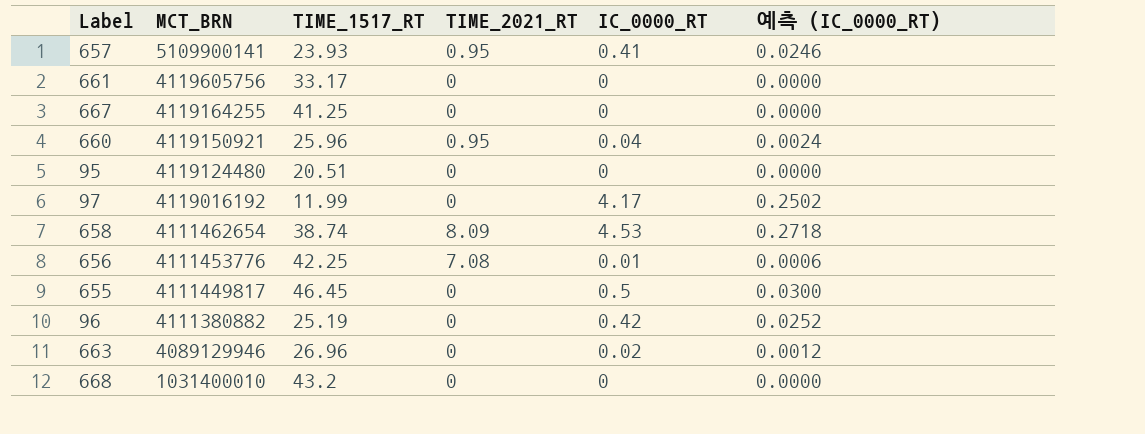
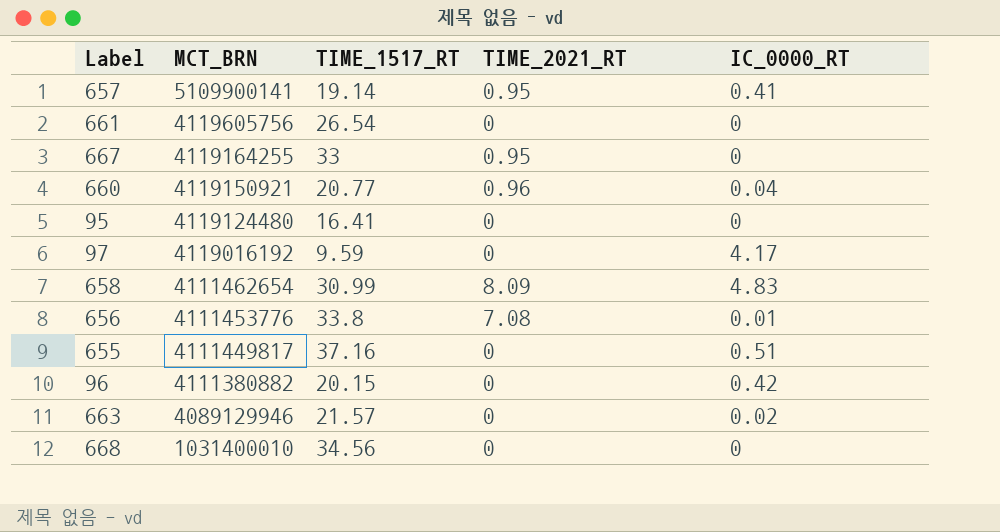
column 예측 (IC_0000_RT) | formula: [IC_0000_RT] * 0.06 -> none
657 | TIME_1517_RT: 23.93 -> 19.14
661 | TIME_1517_RT: 33.17 -> 26.54
667 | TIME_1517_RT: 41.25 -> 33
667 | TIME_2021_RT: 0 -> 0.95
660 | TIME_1517_RT: 25.96 -> 20.77
660 | TIME_2021_RT: 0.95 -> 0.96
95 | TIME_1517_RT: 20.51 -> 16.41
97 | TIME_1517_RT: 11.99 -> 9.59
658 | TIME_1517_RT: 38.74 -> 30.99
658 | IC_0000_RT: 4.53 -> 4.83
656 | TIME_1517_RT: 42.25 -> 33.8
655 | TIME_1517_RT: 46.45 -> 37.16
655 | IC_0000_RT: 0.5 -> 0.51
96 | TIME_1517_RT: 25.19 -> 20.15
663 | TIME_1517_RT: 26.96 -> 21.57
668 | TIME_1517_RT: 43.2 -> 34.56

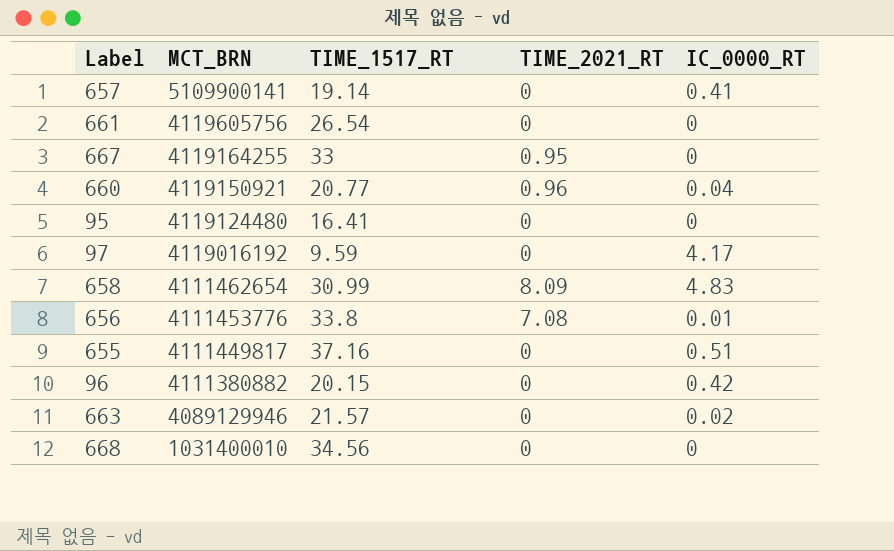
657 | TIME_2021_RT: 0.95 -> 0

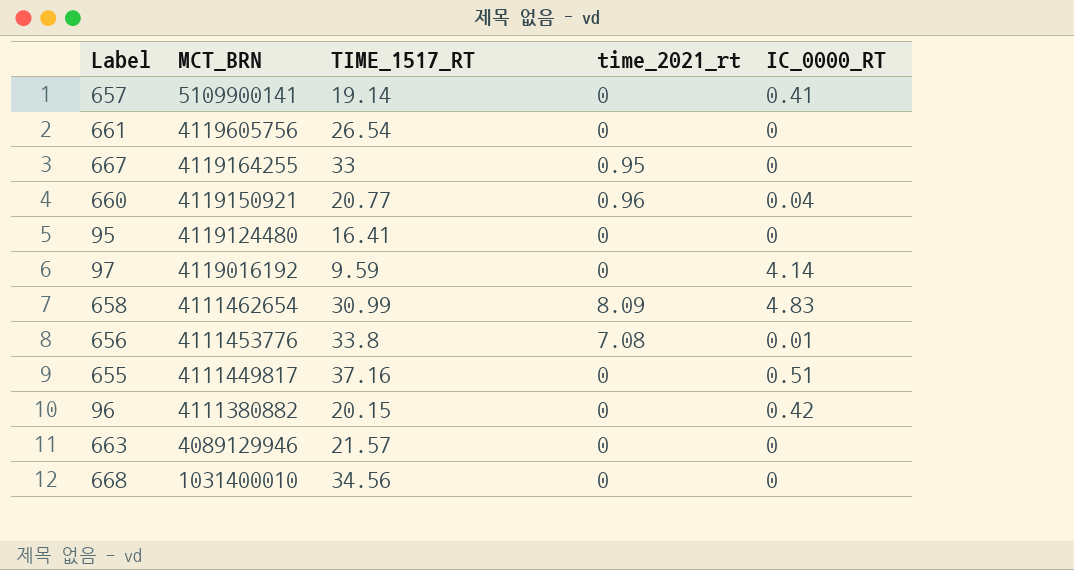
column name: TIME_2021_RT -> time_2021_rt
97 | IC_0000_RT: 4.17 -> 4.14
663 | IC_0000_RT: 0.02 -> 0

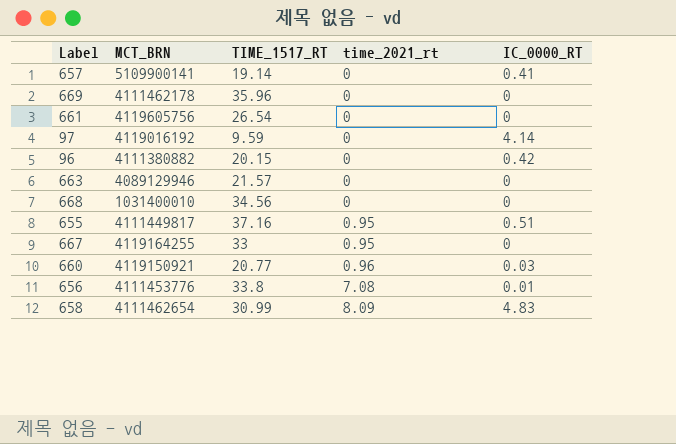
row order: MCT_BRN descending -> time_2021_rt ascending
row 95: 4119124480 | 16.41 | 0 | 0 -> none
row 669: none -> 4111462178 | 35.96 | 0 | 0
655 | time_2021_rt: 0 -> 0.95
660 | IC_0000_RT: 0.04 -> 0.03

